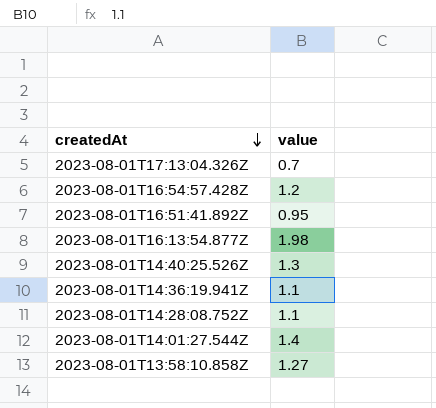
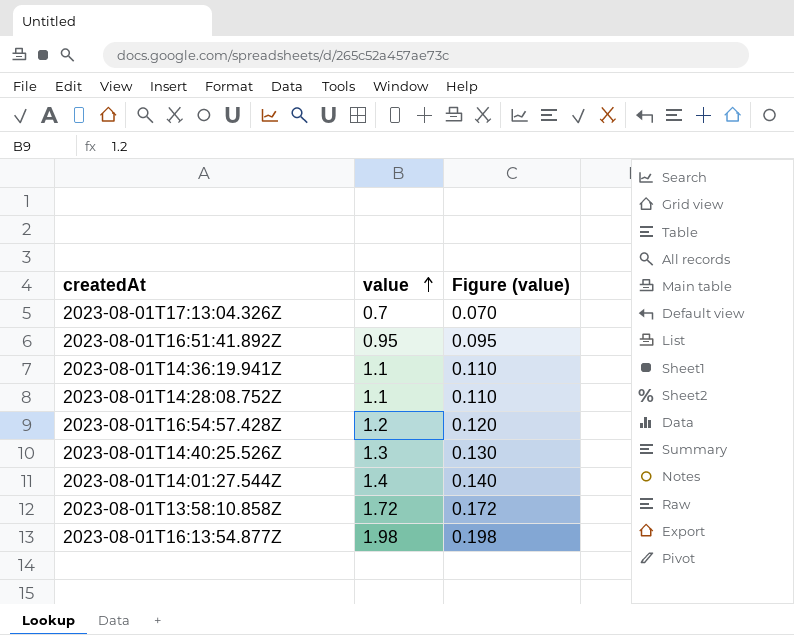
row order: createdAt descending -> value ascending
column Figure (value) | formula: none -> [value] * 0.1
2023-08-01T13:58:10.858Z | value: 1.27 -> 1.72

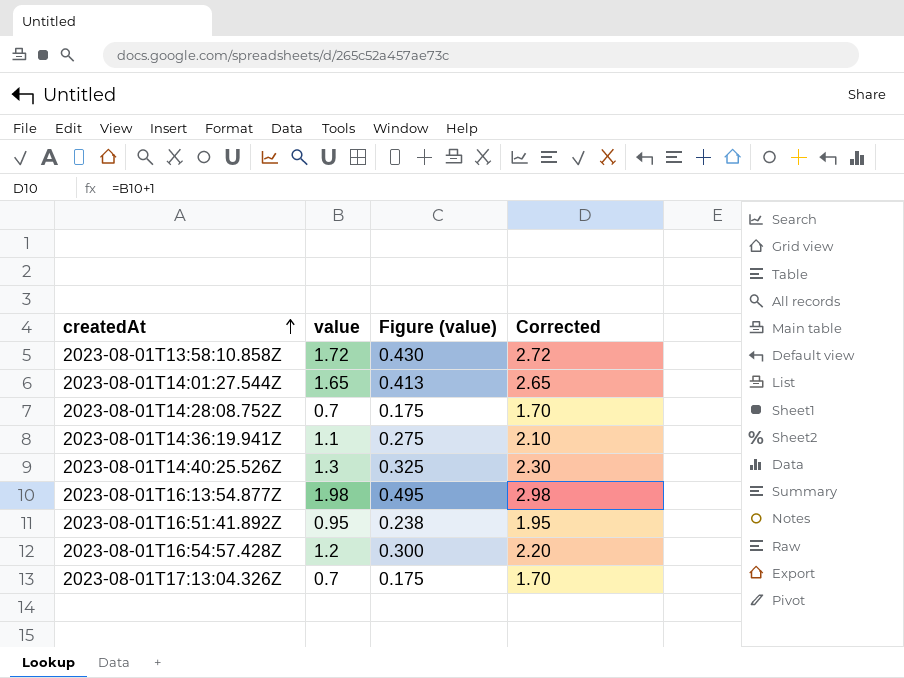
row order: value ascending -> createdAt ascending
column Figure (value) | formula: [value] * 0.1 -> [value] * 0.25
column Corrected | formula: none -> [value] + 1
2023-08-01T14:01:27.544Z | value: 1.4 -> 1.65
2023-08-01T14:28:08.752Z | value: 1.1 -> 0.7

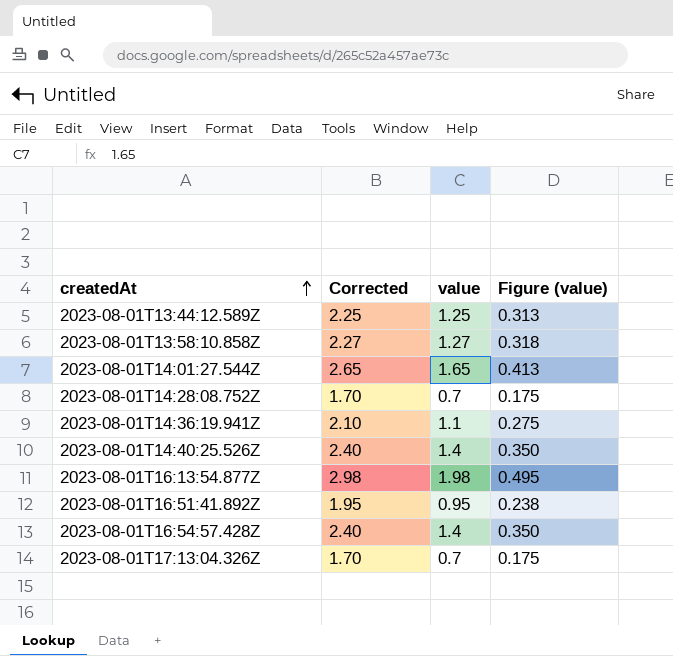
column Corrected | position: 4 -> 2
row 2023-08-01T13:44:12.589Z: none -> 2.25 | 1.25 | 0.313
2023-08-01T13:58:10.858Z | Corrected: 2.72 -> 2.27
2023-08-01T13:58:10.858Z | value: 1.72 -> 1.27
2023-08-01T13:58:10.858Z | Figure (value): 0.430 -> 0.318
2023-08-01T14:40:25.526Z | Corrected: 2.30 -> 2.40
2023-08-01T14:40:25.526Z | value: 1.3 -> 1.4
2023-08-01T14:40:25.526Z | Figure (value): 0.325 -> 0.350
2023-08-01T16:54:57.428Z | Corrected: 2.20 -> 2.40
2023-08-01T16:54:57.428Z | value: 1.2 -> 1.4
2023-08-01T16:54:57.428Z | Figure (value): 0.300 -> 0.350

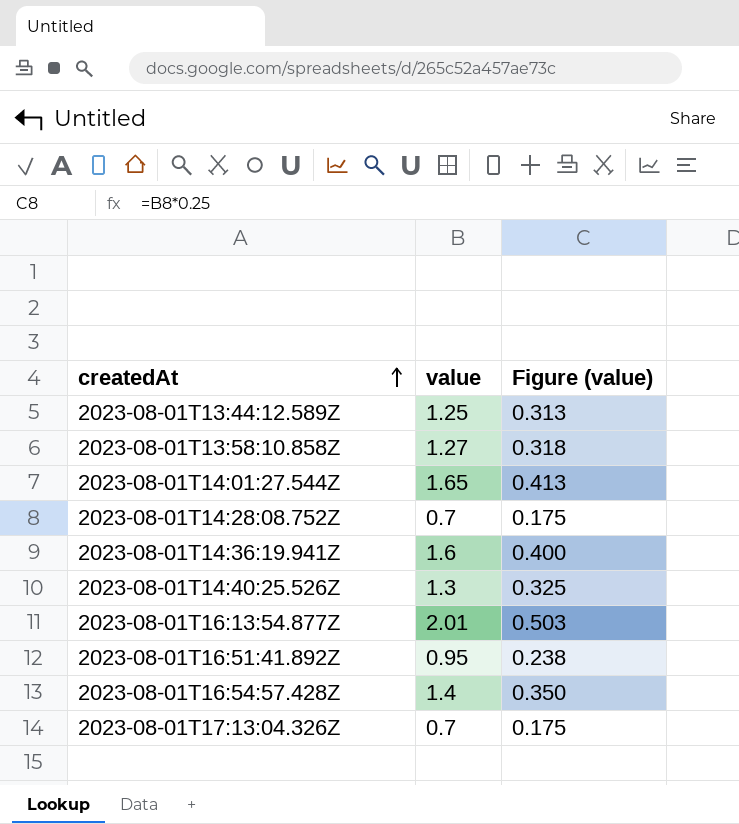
column Corrected | formula: [value] + 1 -> none
2023-08-01T14:36:19.941Z | value: 1.1 -> 1.6
2023-08-01T14:36:19.941Z | Figure (value): 0.275 -> 0.400
2023-08-01T14:40:25.526Z | value: 1.4 -> 1.3
2023-08-01T14:40:25.526Z | Figure (value): 0.350 -> 0.325
2023-08-01T16:13:54.877Z | value: 1.98 -> 2.01
2023-08-01T16:13:54.877Z | Figure (value): 0.495 -> 0.503

